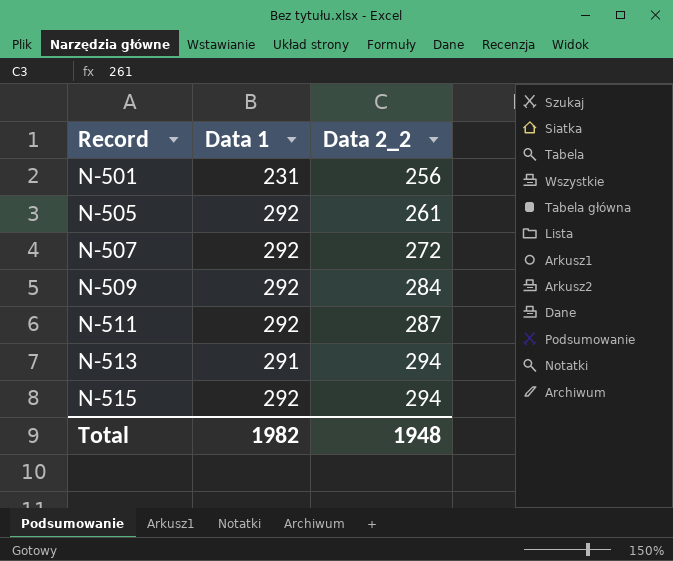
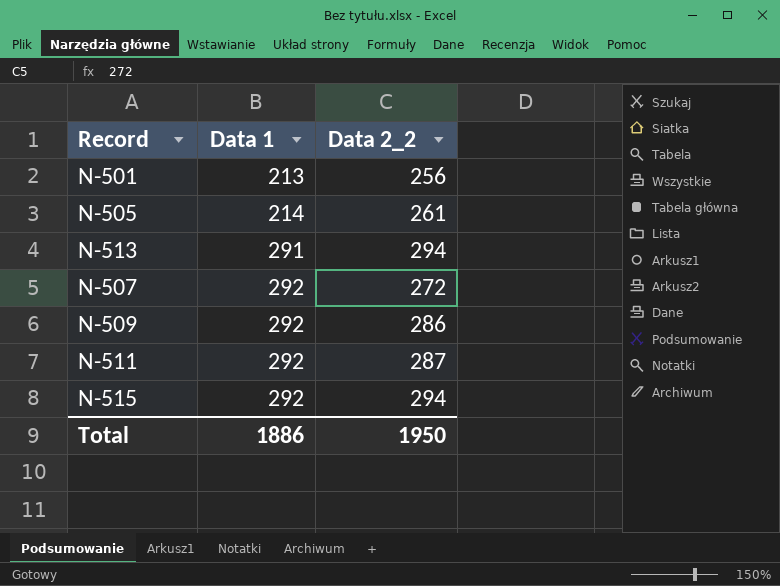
row order: Record ascending -> Data 1 ascending
N-501 | Data 1: 231 -> 213
N-505 | Data 1: 292 -> 214
N-509 | Data 2_2: 284 -> 286
Total | Data 1: 1982 -> 1886
Total | Data 2_2: 1948 -> 1950

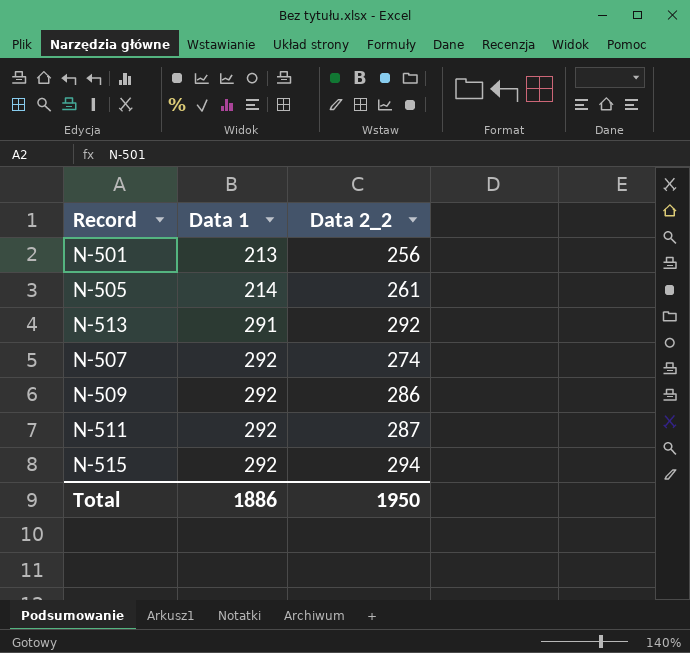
N-513 | Data 2_2: 294 -> 292
N-507 | Data 2_2: 272 -> 274

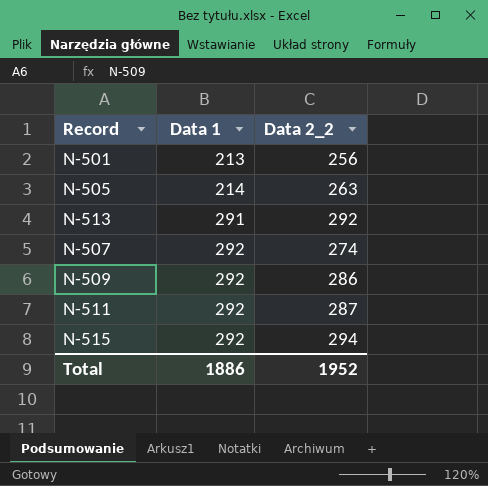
N-505 | Data 2_2: 261 -> 263
Total | Data 2_2: 1950 -> 1952

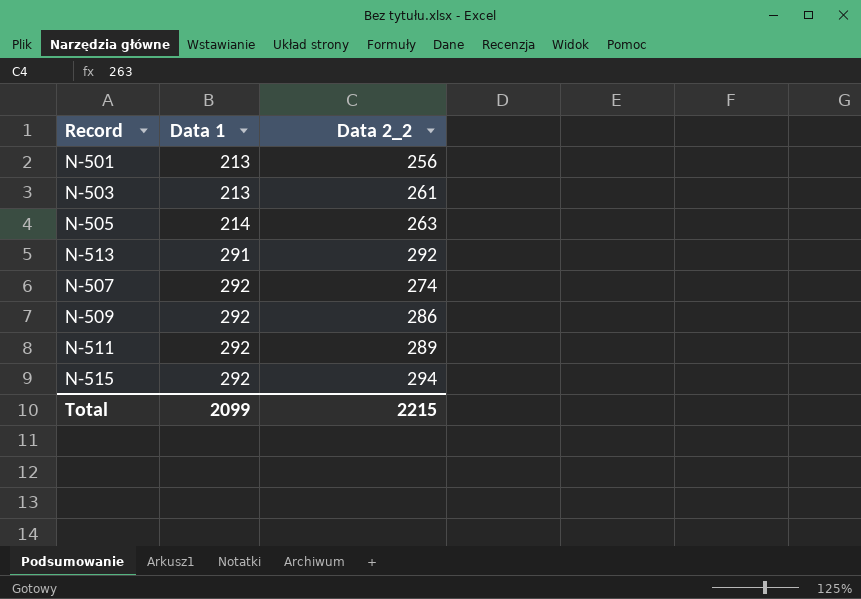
row N-503: none -> 213 | 261
N-511 | Data 2_2: 287 -> 289
Total | Data 1: 1886 -> 2099
Total | Data 2_2: 1952 -> 2215

